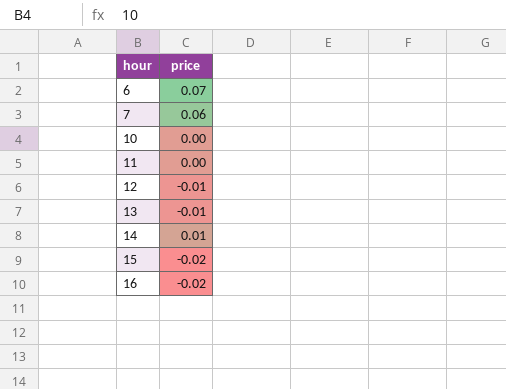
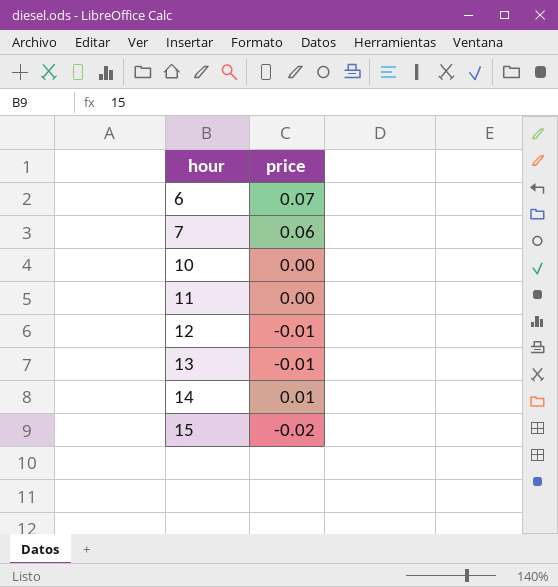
row 16: -0.02 -> none

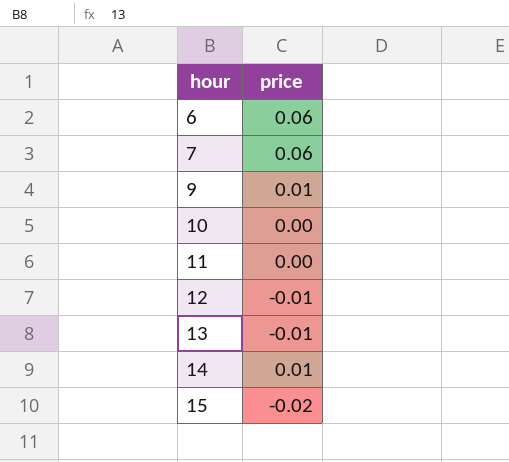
6 | price: 0.07 -> 0.06
row 9: none -> 0.01

